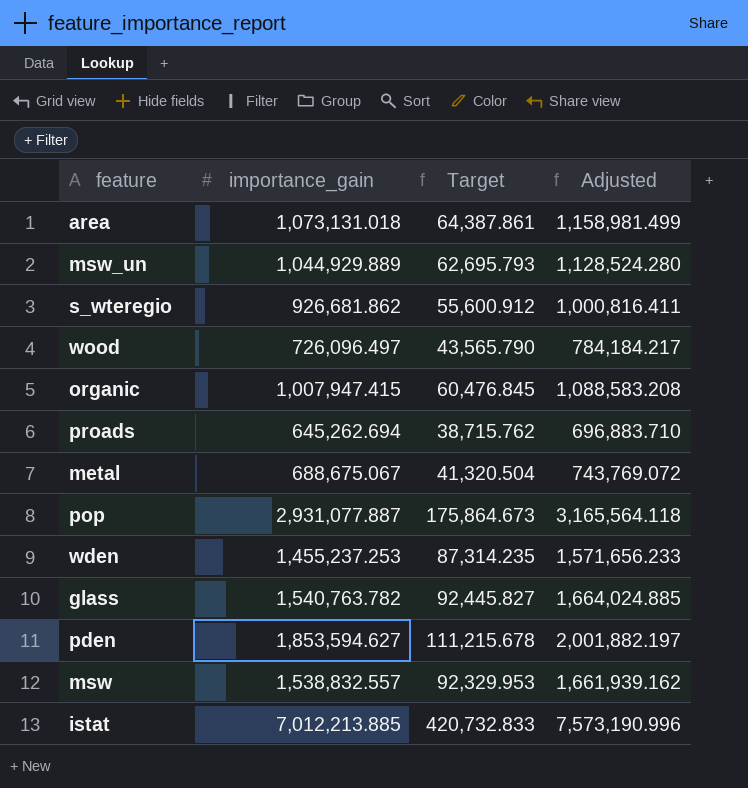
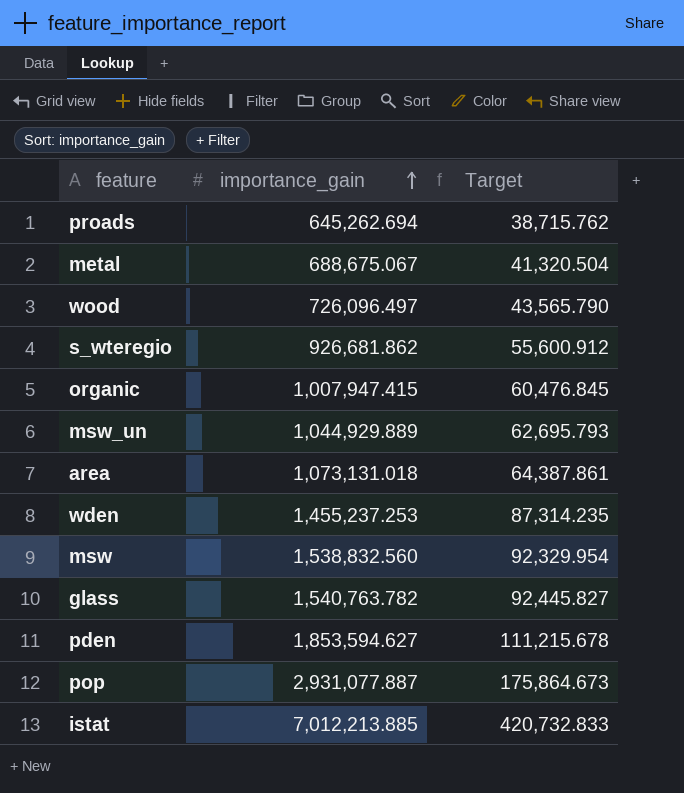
row order: none -> importance_gain ascending
column Adjusted | formula: [importance_gain] * 1.08 -> none
msw | importance_gain: 1,538,832.557 -> 1,538,832.560
msw | Target: 92,329.953 -> 92,329.954

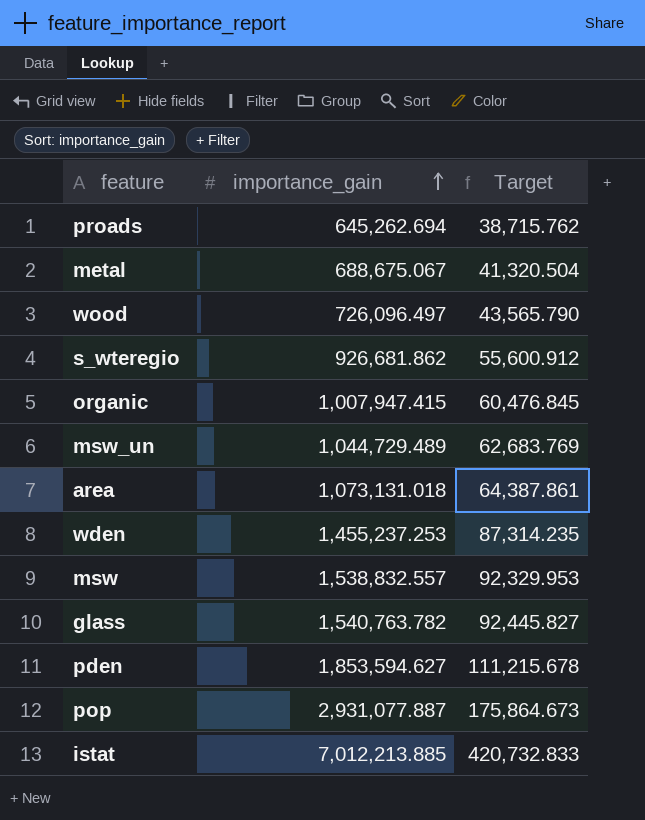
msw_un | importance_gain: 1,044,929.889 -> 1,044,729.489
msw_un | Target: 62,695.793 -> 62,683.769
msw | importance_gain: 1,538,832.560 -> 1,538,832.557
msw | Target: 92,329.954 -> 92,329.953

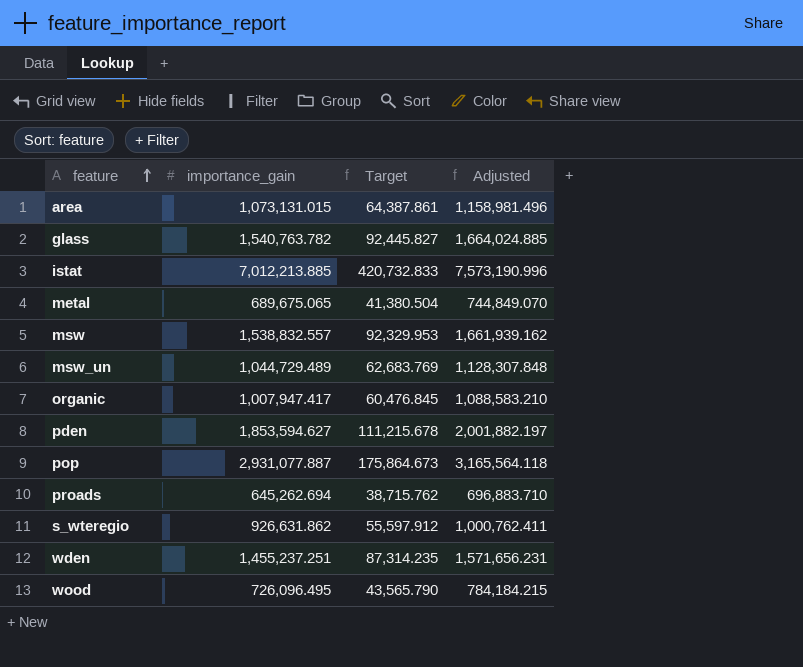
row order: importance_gain ascending -> feature ascending
column Adjusted | formula: none -> [importance_gain] * 1.08
area | importance_gain: 1,073,131.018 -> 1,073,131.015
metal | importance_gain: 688,675.067 -> 689,675.065
metal | Target: 41,320.504 -> 41,380.504
organic | importance_gain: 1,007,947.415 -> 1,007,947.417
s_wteregio | importance_gain: 926,681.862 -> 926,631.862
s_wteregio | Target: 55,600.912 -> 55,597.912
wden | importance_gain: 1,455,237.253 -> 1,455,237.251
wood | importance_gain: 726,096.497 -> 726,096.495

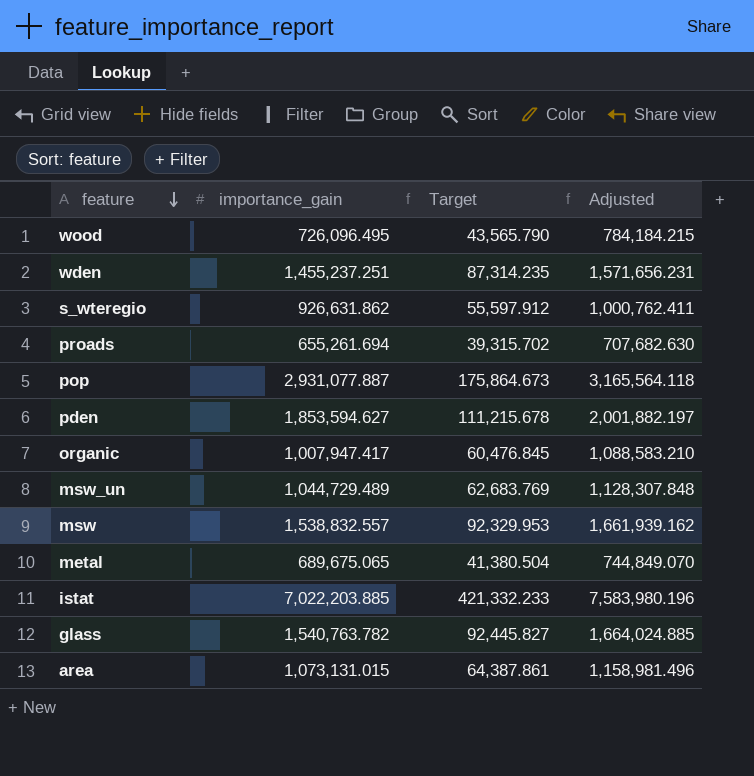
row order: feature ascending -> feature descending
proads | importance_gain: 645,262.694 -> 655,261.694
proads | Target: 38,715.762 -> 39,315.702
proads | Adjusted: 696,883.710 -> 707,682.630
istat | importance_gain: 7,012,213.885 -> 7,022,203.885
istat | Target: 420,732.833 -> 421,332.233
istat | Adjusted: 7,573,190.996 -> 7,583,980.196

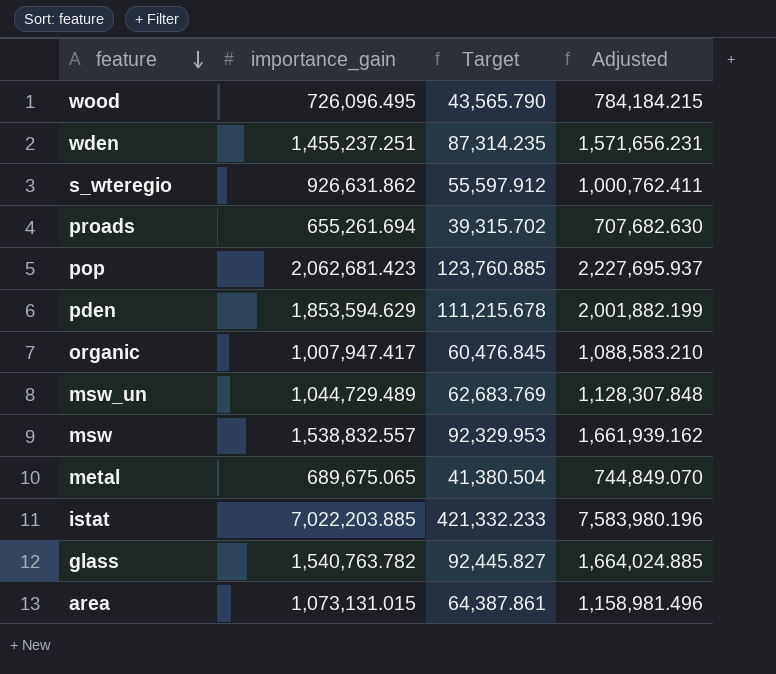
pop | importance_gain: 2,931,077.887 -> 2,062,681.423
pop | Target: 175,864.673 -> 123,760.885
pop | Adjusted: 3,165,564.118 -> 2,227,695.937
pden | importance_gain: 1,853,594.627 -> 1,853,594.629
pden | Adjusted: 2,001,882.197 -> 2,001,882.199

